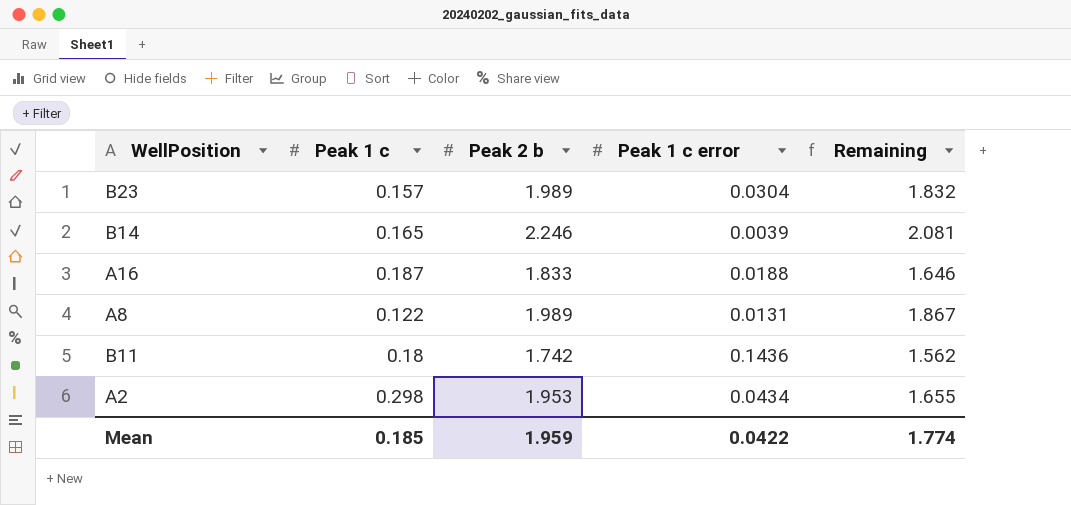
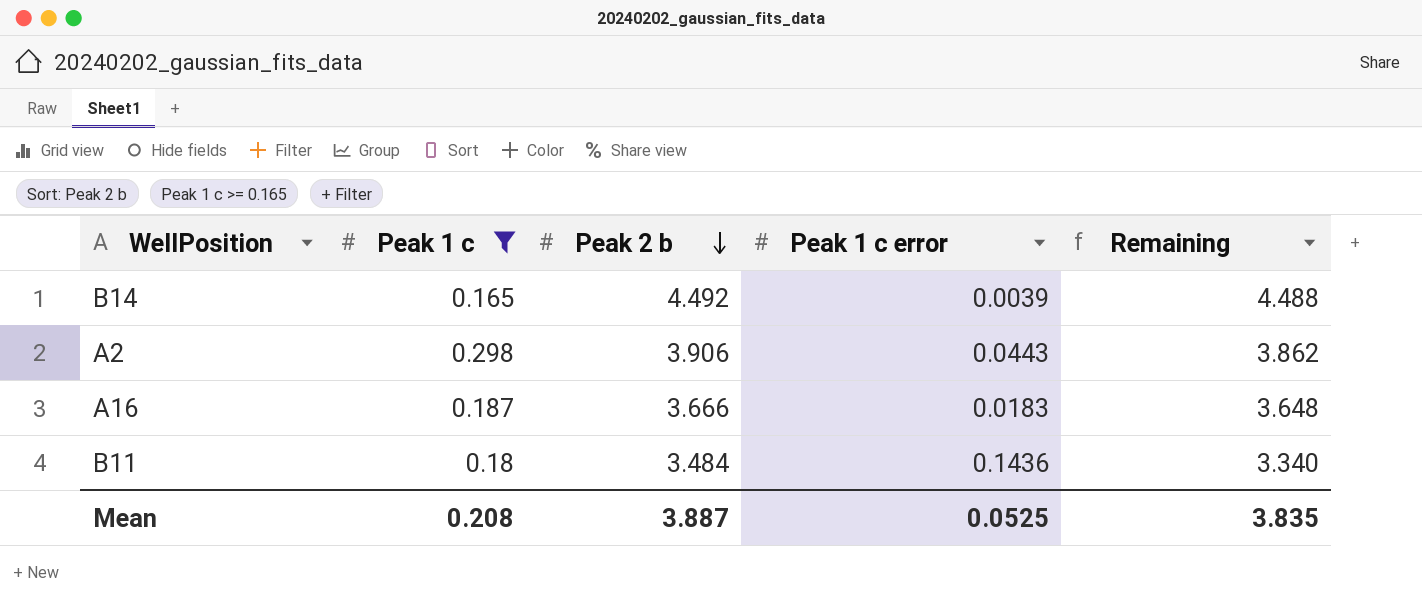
filter: none -> Peak 1 c >= 0.165
row order: none -> Peak 2 b descending
column Remaining | formula: [Peak 2 b] - [Peak 1 c] -> [Peak 2 b] - [Peak 1 c error]
B14 | Peak 2 b: 2.246 -> 4.492
A2 | Peak 2 b: 1.953 -> 3.906
A2 | Peak 1 c error: 0.0434 -> 0.0443
A16 | Peak 2 b: 1.833 -> 3.666
A16 | Peak 1 c error: 0.0188 -> 0.0183
B11 | Peak 2 b: 1.742 -> 3.484
Mean | Peak 1 c: 0.185 -> 0.208
Mean | Peak 2 b: 1.959 -> 3.887
Mean | Peak 1 c error: 0.0422 -> 0.0525
Mean | Remaining: 1.774 -> 3.835

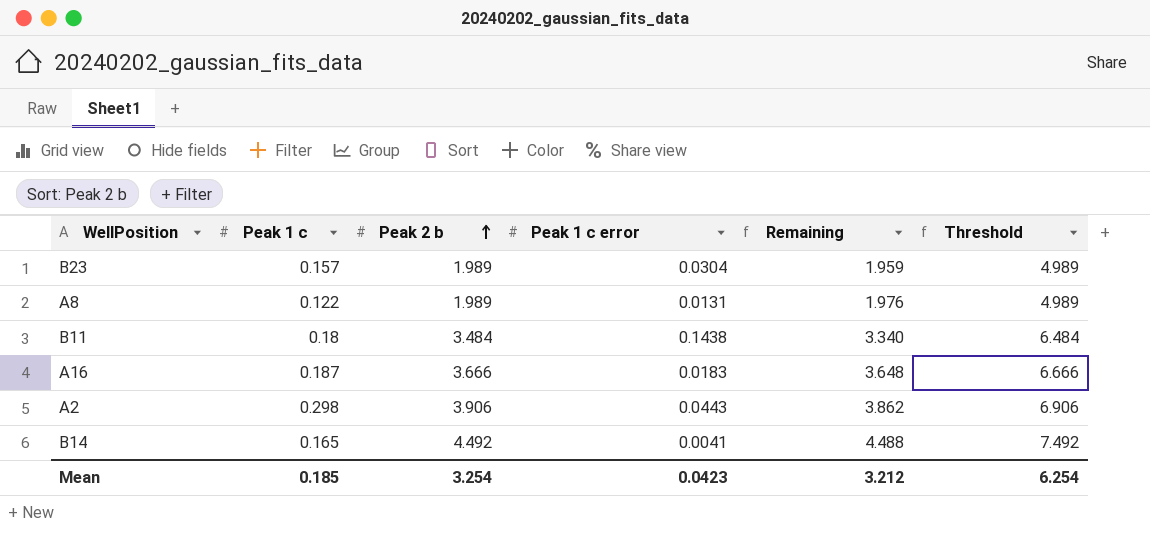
filter: Peak 1 c >= 0.165 -> none
row order: Peak 2 b descending -> Peak 2 b ascending
column Threshold | formula: none -> [Peak 2 b] + 3
B11 | Peak 1 c error: 0.1436 -> 0.1438
B14 | Peak 1 c error: 0.0039 -> 0.0041
Mean | Peak 1 c: 0.208 -> 0.185
Mean | Peak 2 b: 3.887 -> 3.254
Mean | Peak 1 c error: 0.0525 -> 0.0423
Mean | Remaining: 3.835 -> 3.212

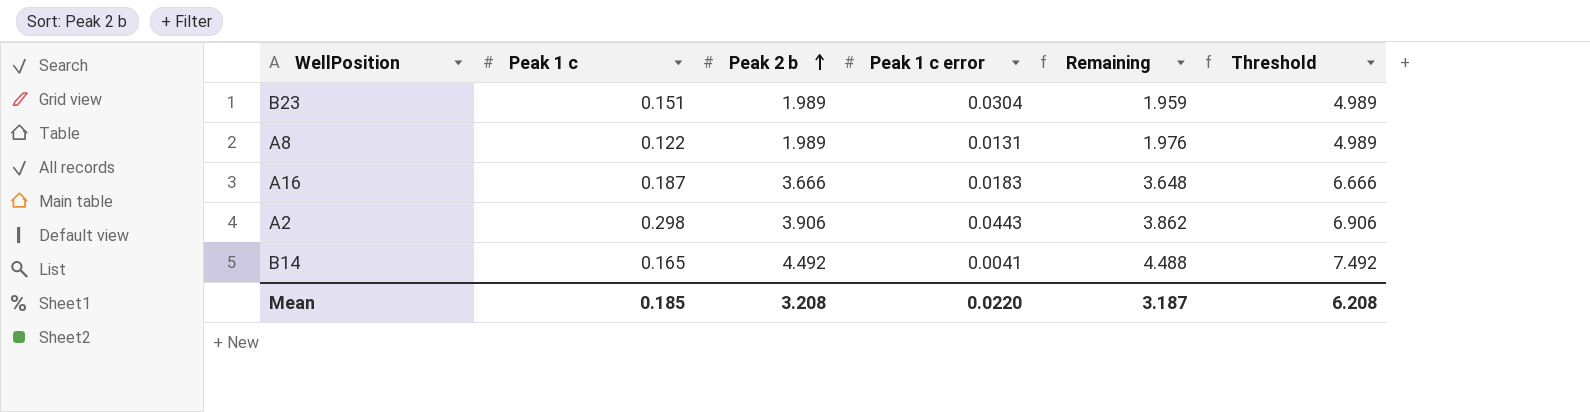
row B11: 0.18 | 3.484 | 0.1438 | 3.340 | 6.484 -> none
B23 | Peak 1 c: 0.157 -> 0.151
Mean | Peak 2 b: 3.254 -> 3.208
Mean | Peak 1 c error: 0.0423 -> 0.0220
Mean | Remaining: 3.212 -> 3.187
Mean | Threshold: 6.254 -> 6.208

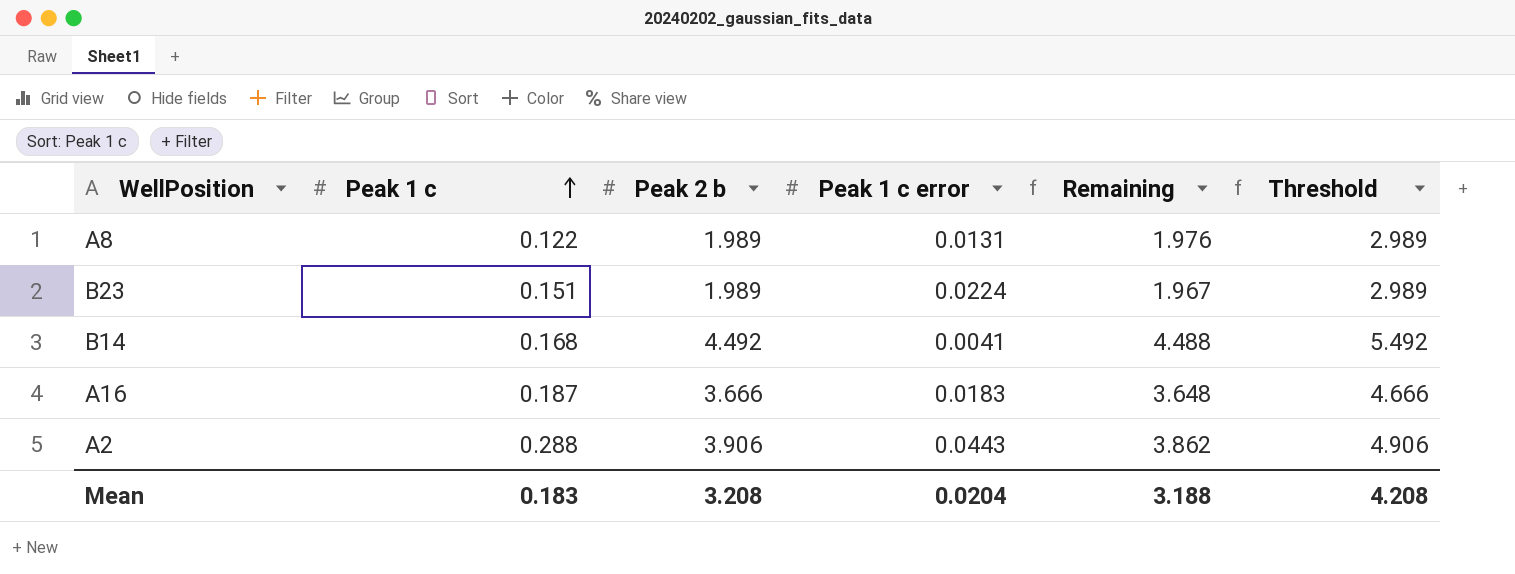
row order: Peak 2 b ascending -> Peak 1 c ascending
column Threshold | formula: [Peak 2 b] + 3 -> [Peak 2 b] + 1
B23 | Peak 1 c error: 0.0304 -> 0.0224
B23 | Remaining: 1.959 -> 1.967
B14 | Peak 1 c: 0.165 -> 0.168
A2 | Peak 1 c: 0.298 -> 0.288
Mean | Peak 1 c: 0.185 -> 0.183
Mean | Peak 1 c error: 0.0220 -> 0.0204
Mean | Remaining: 3.187 -> 3.188
Mean | Threshold: 6.208 -> 4.208

